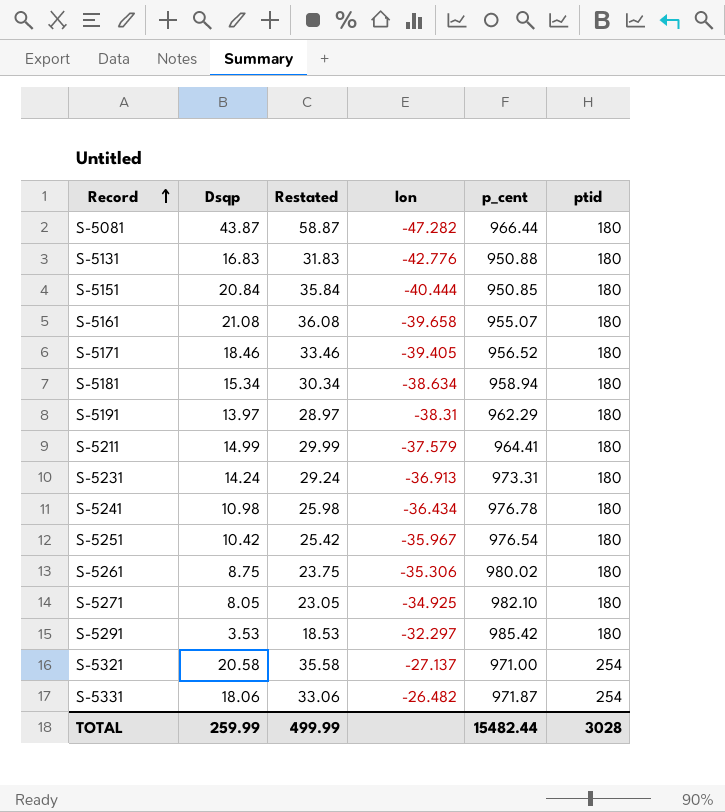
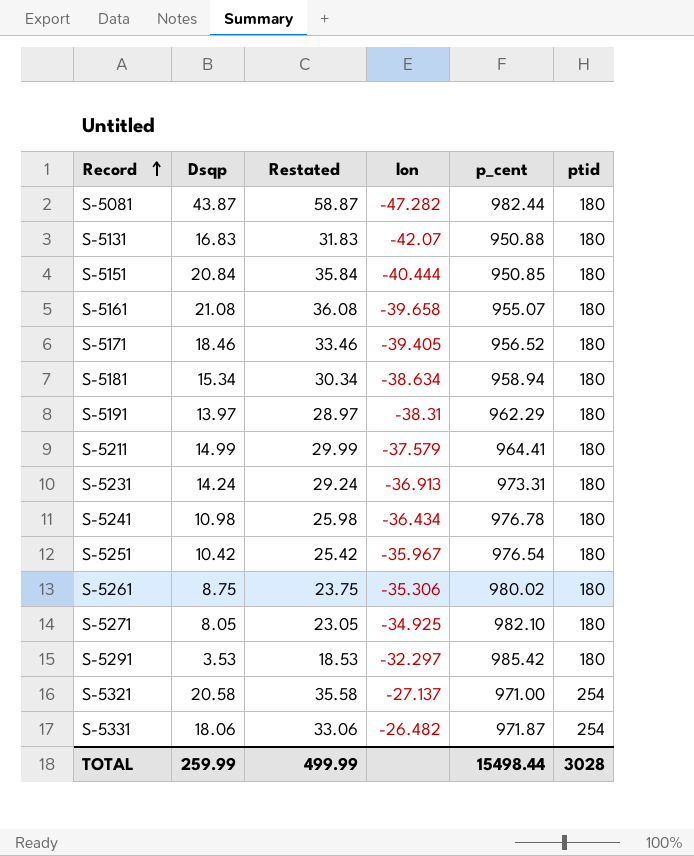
S-5081 | p_cent: 966.44 -> 982.44
S-5131 | lon: -42.776 -> -42.07
TOTAL | p_cent: 15482.44 -> 15498.44

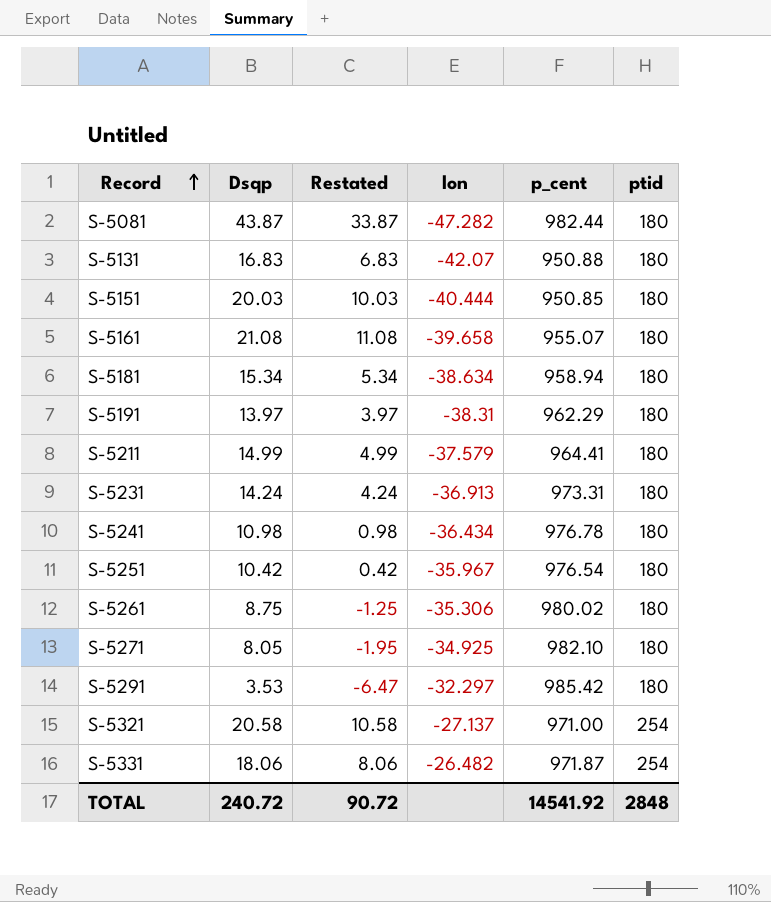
column Restated | formula: [Dsqp] + 15 -> [Dsqp] - 10
row S-5171: 18.46 | 33.46 | -39.405 | 956.52 | 180 -> none
S-5151 | Dsqp: 20.84 -> 20.03
TOTAL | Dsqp: 259.99 -> 240.72
TOTAL | Restated: 499.99 -> 90.72
TOTAL | p_cent: 15498.44 -> 14541.92
TOTAL | ptid: 3028 -> 2848

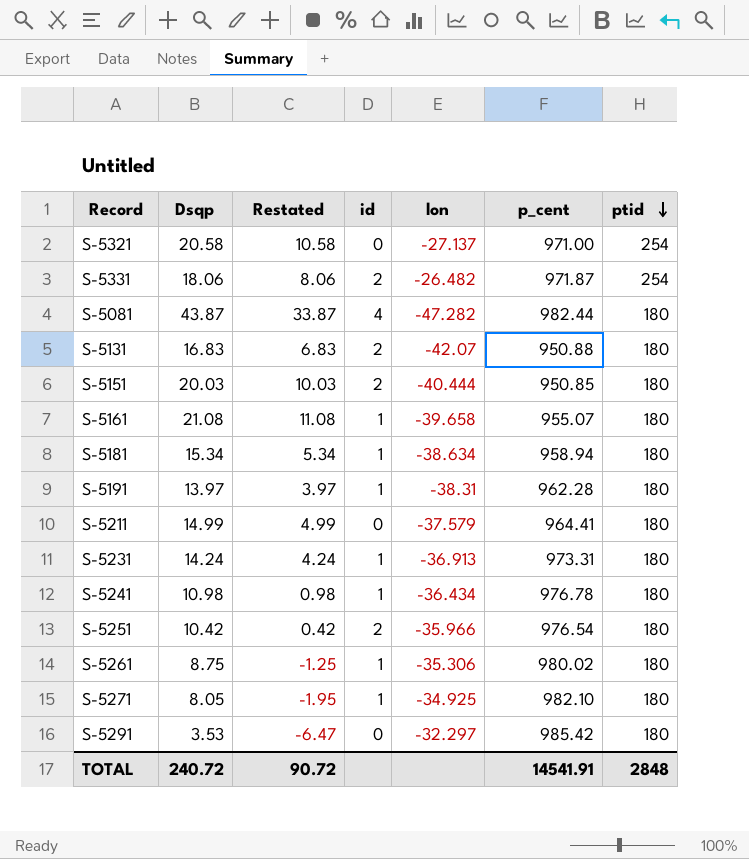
row order: Record ascending -> ptid descending
column id | position: none -> 4
S-5191 | p_cent: 962.29 -> 962.28
S-5251 | lon: -35.967 -> -35.966
TOTAL | p_cent: 14541.92 -> 14541.91

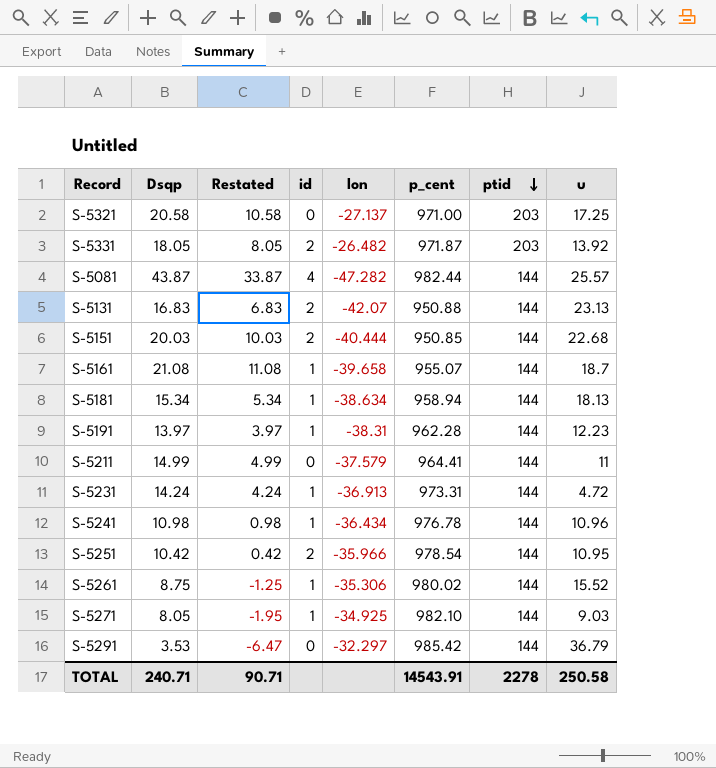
column u | position: none -> 8
S-5321 | ptid: 254 -> 203
S-5331 | Dsqp: 18.06 -> 18.05
S-5331 | Restated: 8.06 -> 8.05
S-5331 | ptid: 254 -> 203
S-5081 | ptid: 180 -> 144
S-5131 | ptid: 180 -> 144
S-5151 | ptid: 180 -> 144
S-5161 | ptid: 180 -> 144
S-5181 | ptid: 180 -> 144
S-5191 | ptid: 180 -> 144
S-5211 | ptid: 180 -> 144
S-5231 | ptid: 180 -> 144
S-5241 | ptid: 180 -> 144
S-5251 | p_cent: 976.54 -> 978.54
S-5251 | ptid: 180 -> 144
S-5261 | ptid: 180 -> 144
S-5271 | ptid: 180 -> 144
S-5291 | ptid: 180 -> 144
TOTAL | Dsqp: 240.72 -> 240.71
TOTAL | Restated: 90.72 -> 90.71
TOTAL | p_cent: 14541.91 -> 14543.91
TOTAL | ptid: 2848 -> 2278

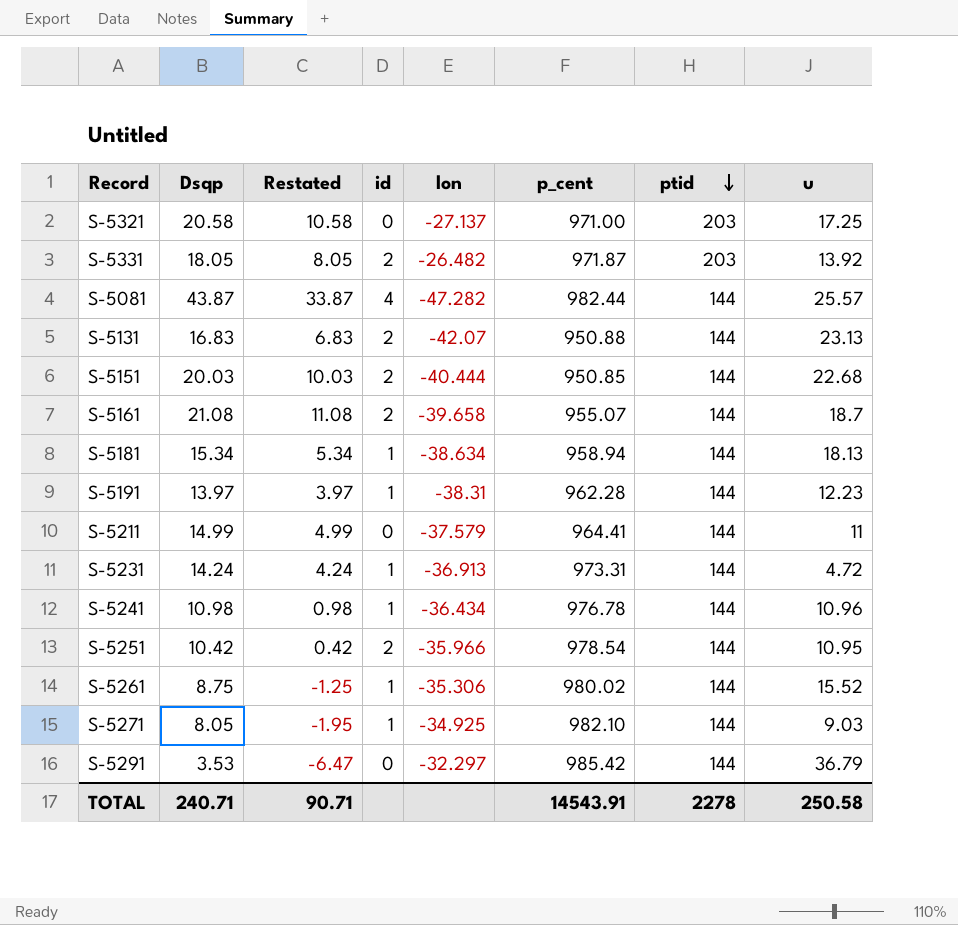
S-5161 | id: 1 -> 2

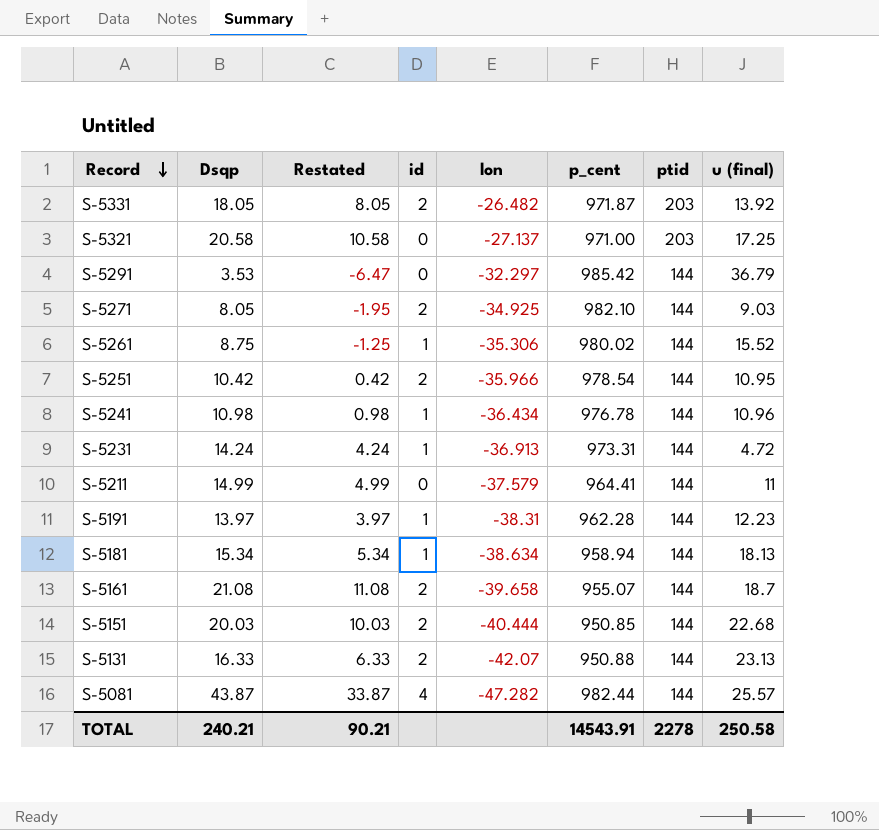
row order: ptid descending -> Record descending
column name: u -> u (final)
S-5271 | id: 1 -> 2
S-5131 | Dsqp: 16.83 -> 16.33
S-5131 | Restated: 6.83 -> 6.33
TOTAL | Dsqp: 240.71 -> 240.21
TOTAL | Restated: 90.71 -> 90.21

